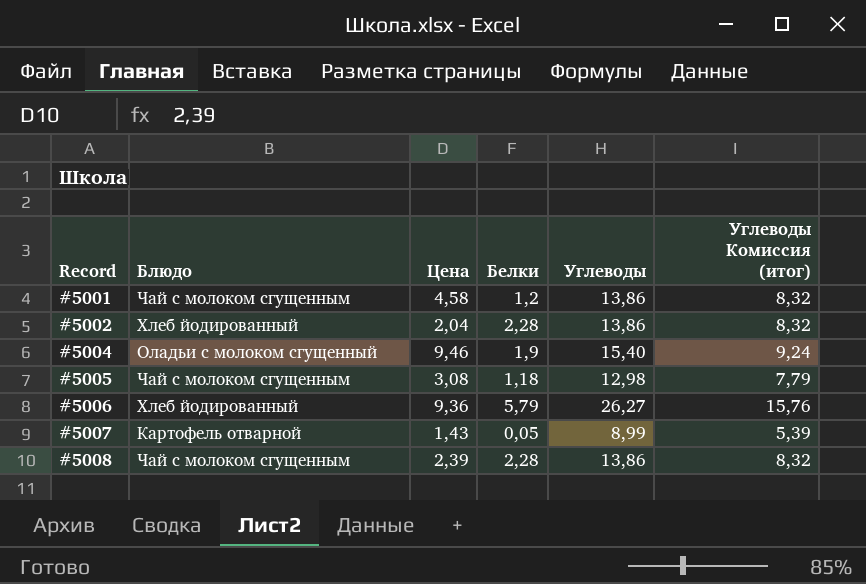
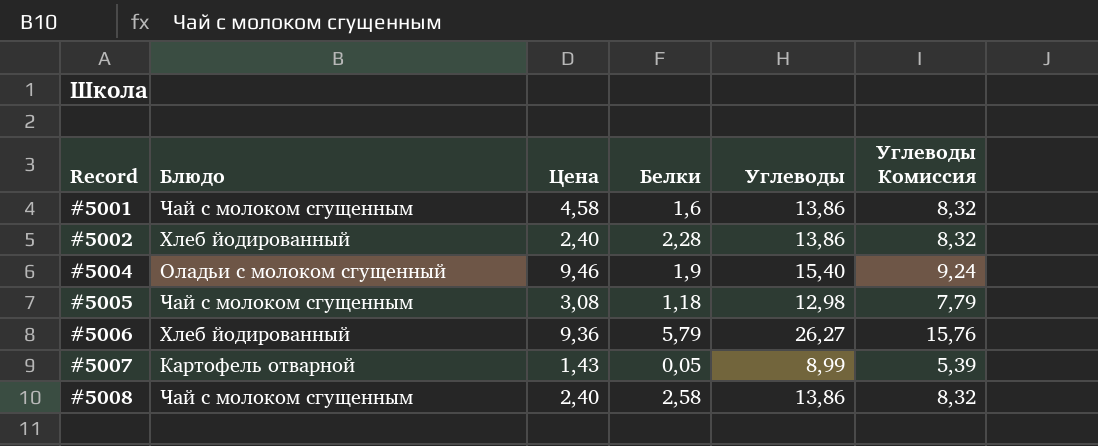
column name: Углеводы Комиссия (итог) -> Углеводы Комиссия
#5001 | Белки: 1,2 -> 1,6
#5002 | Цена: 2,04 -> 2,40
#5008 | Цена: 2,39 -> 2,40
#5008 | Белки: 2,28 -> 2,58

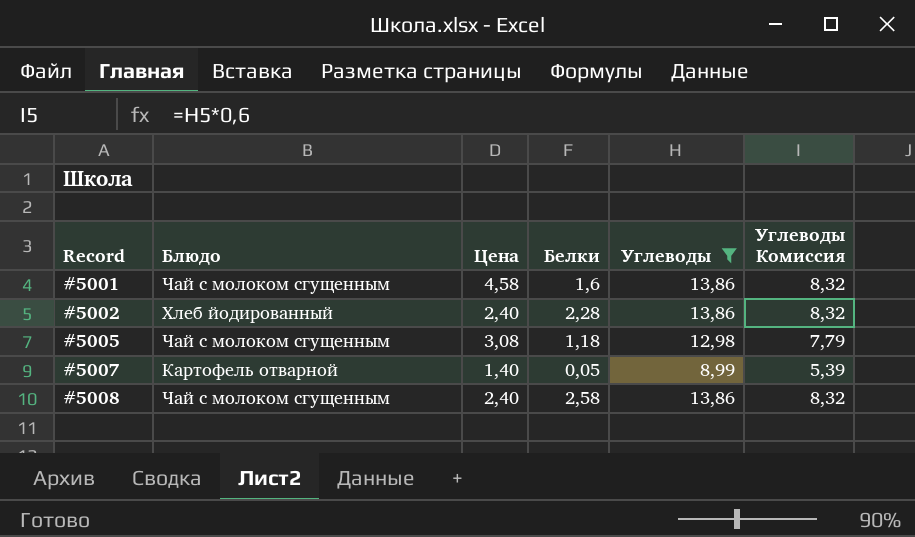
filter: none -> Углеводы <= 13,86
#5007 | Цена: 1,43 -> 1,40

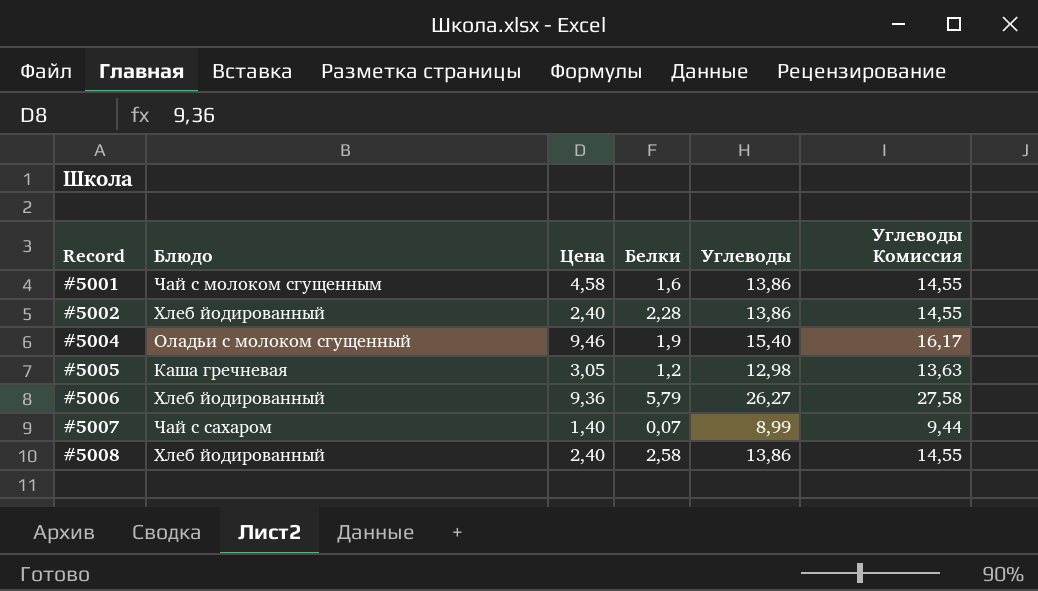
filter: Углеводы <= 13,86 -> none
column Углеводы Комиссия | formula: [Углеводы] * 0,6 -> [Углеводы] * 1,05
#5005 | Блюдо: Чай с молоком сгущенным -> Каша гречневая
#5005 | Цена: 3,08 -> 3,05
#5005 | Белки: 1,18 -> 1,2
#5007 | Блюдо: Картофель отварной -> Чай с сахаром
#5007 | Белки: 0,05 -> 0,07
#5008 | Блюдо: Чай с молоком сгущенным -> Хлеб йодированный

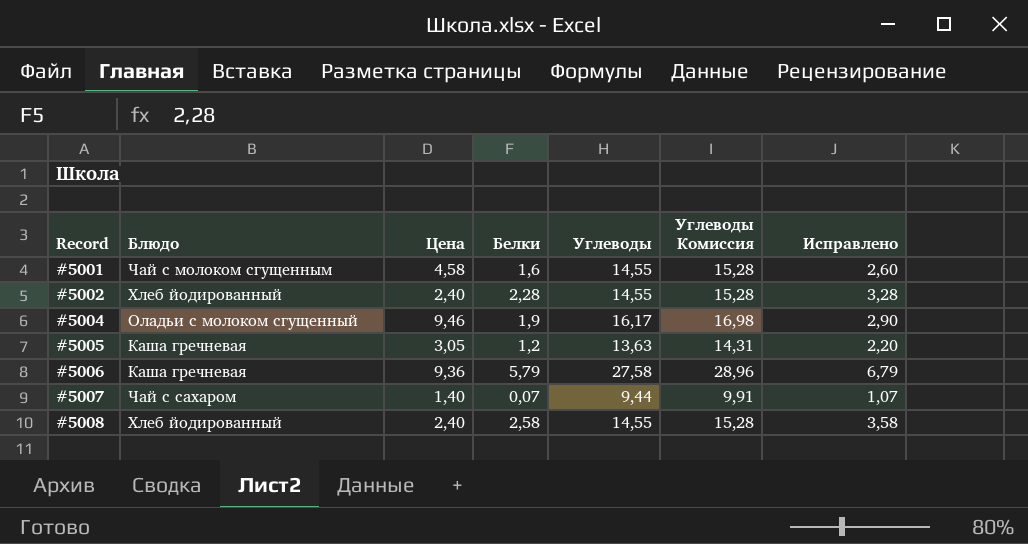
column Исправлено | formula: none -> [Белки] + 1
#5001 | Углеводы: 13,86 -> 14,55
#5001 | Углеводы Комиссия: 14,55 -> 15,28
#5002 | Углеводы: 13,86 -> 14,55
#5002 | Углеводы Комиссия: 14,55 -> 15,28
#5004 | Углеводы: 15,40 -> 16,17
#5004 | Углеводы Комиссия: 16,17 -> 16,98
#5005 | Углеводы: 12,98 -> 13,63
#5005 | Углеводы Комиссия: 13,63 -> 14,31
#5006 | Блюдо: Хлеб йодированный -> Каша гречневая
#5006 | Углеводы: 26,27 -> 27,58
#5006 | Углеводы Комиссия: 27,58 -> 28,96
#5007 | Углеводы: 8,99 -> 9,44
#5007 | Углеводы Комиссия: 9,44 -> 9,91
#5008 | Углеводы: 13,86 -> 14,55
#5008 | Углеводы Комиссия: 14,55 -> 15,28

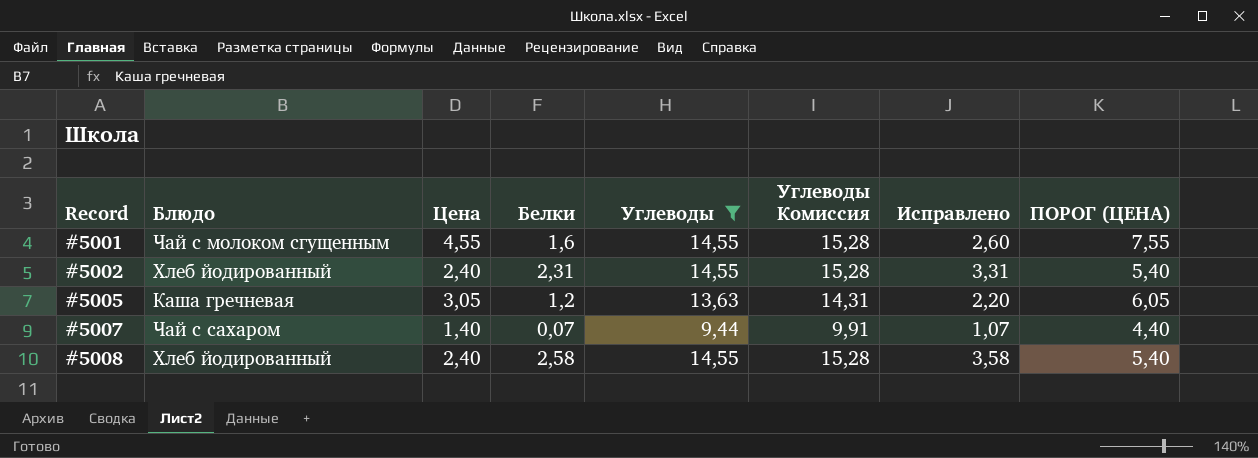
filter: none -> Углеводы <= 14,55
column ПОРОГ (ЦЕНА) | formula: none -> [Цена] + 3
#5001 | Цена: 4,58 -> 4,55
#5002 | Белки: 2,28 -> 2,31
#5002 | Исправлено: 3,28 -> 3,31

